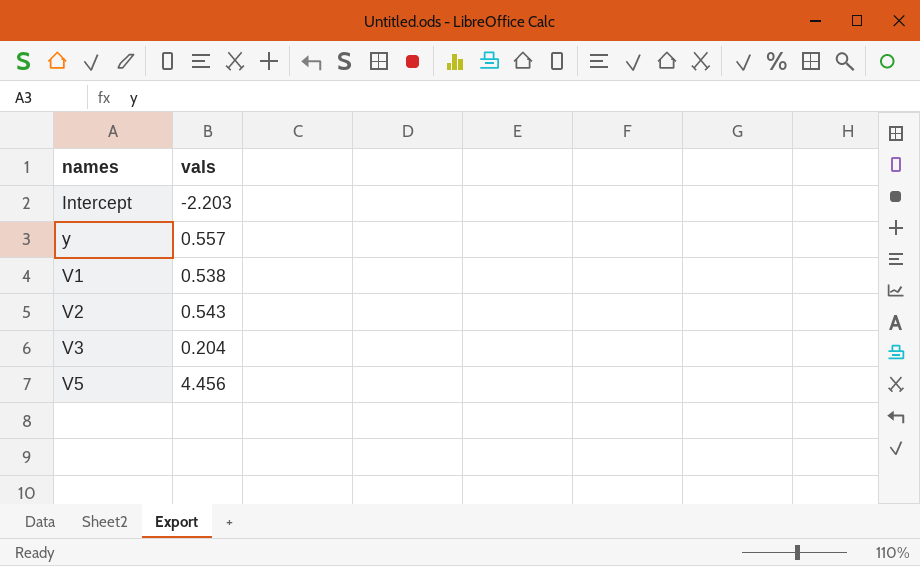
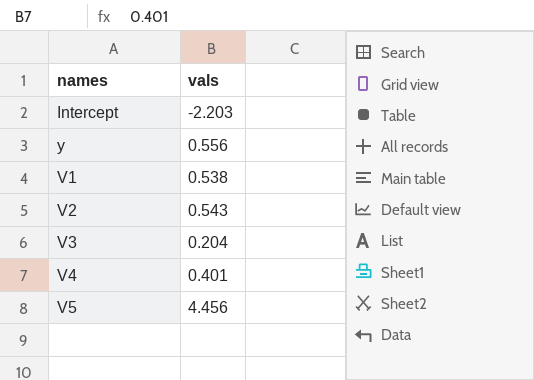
y | vals: 0.557 -> 0.556
row V4: none -> 0.401

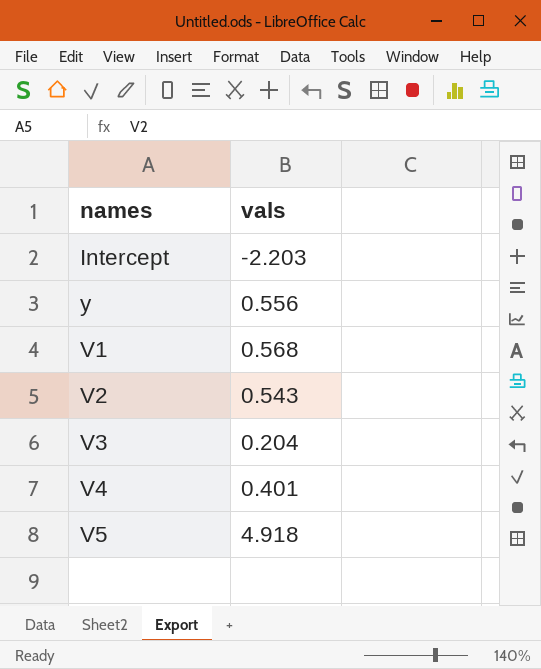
V1 | vals: 0.538 -> 0.568
V5 | vals: 4.456 -> 4.918

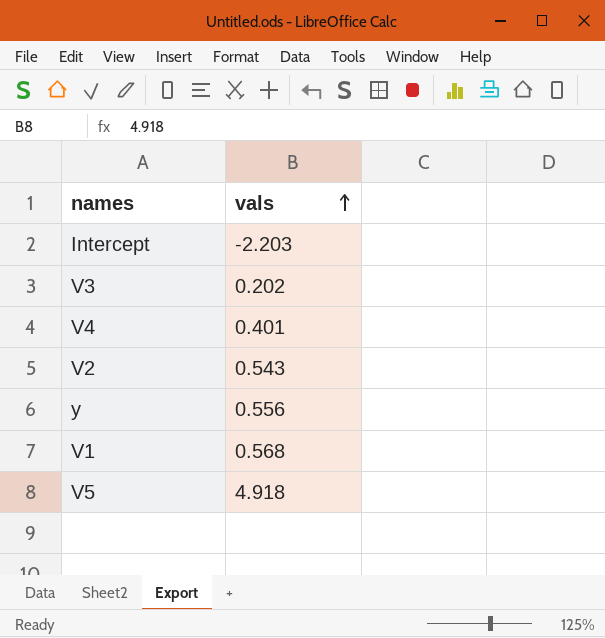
row order: none -> vals ascending
V3 | vals: 0.204 -> 0.202

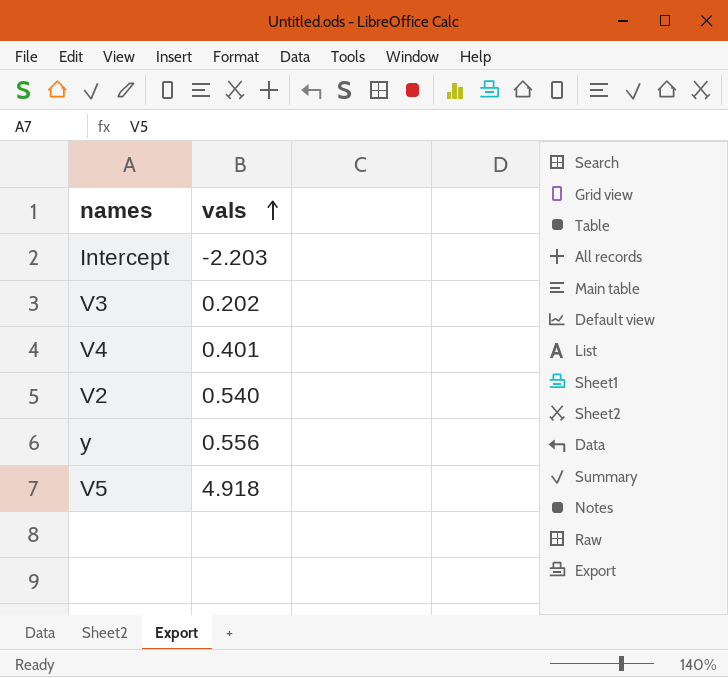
row V1: 0.568 -> none
V2 | vals: 0.543 -> 0.540

